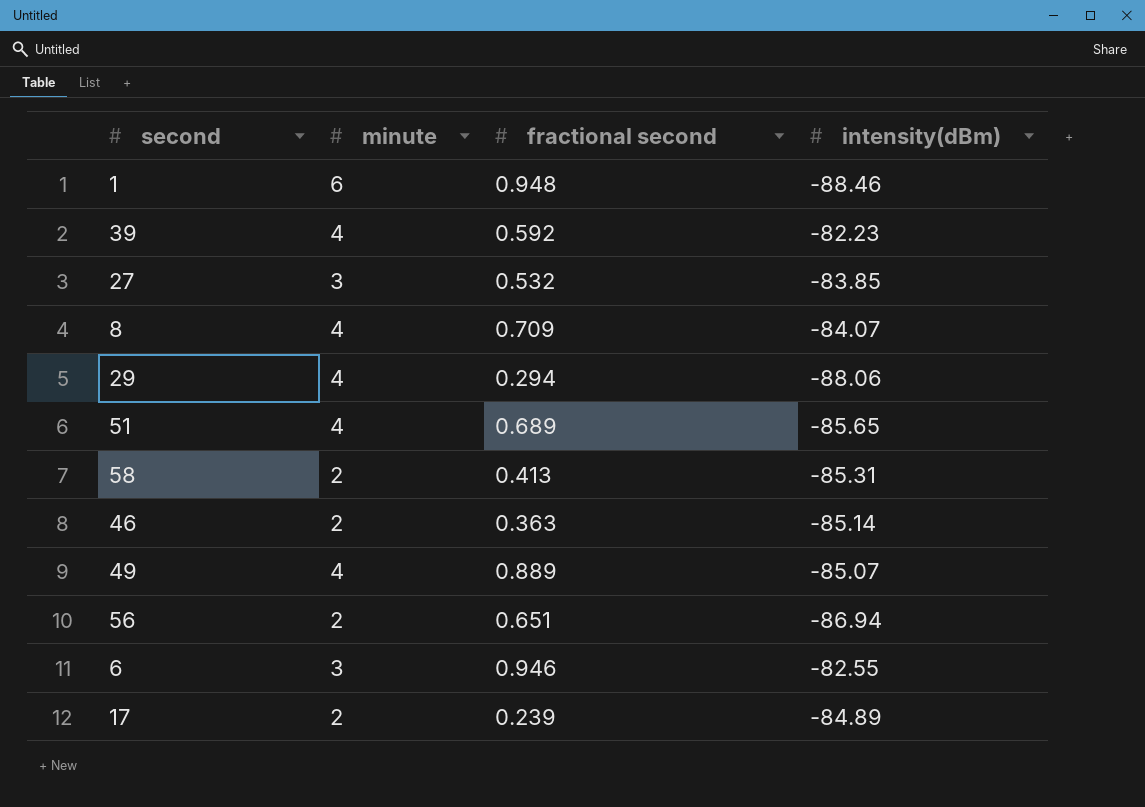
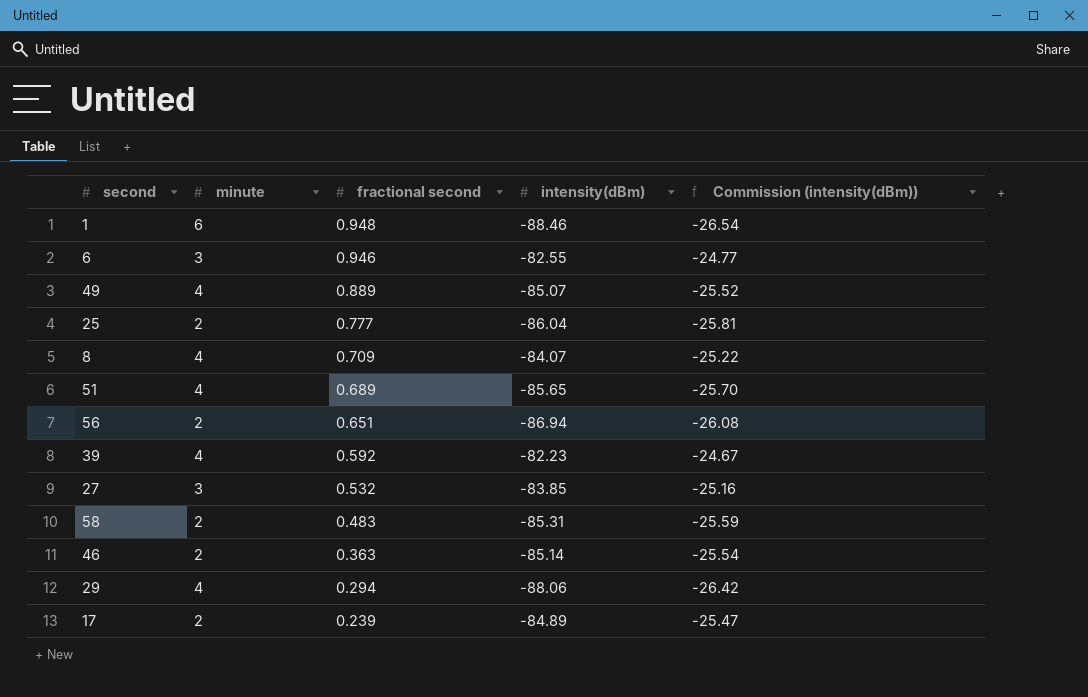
row order: none -> fractional second descending
column Commission (intensity(dBm)) | formula: none -> [intensity(dBm)] * 0.3
row 25: none -> 2 | 0.777 | -86.04 | -25.81
58 | fractional second: 0.413 -> 0.483

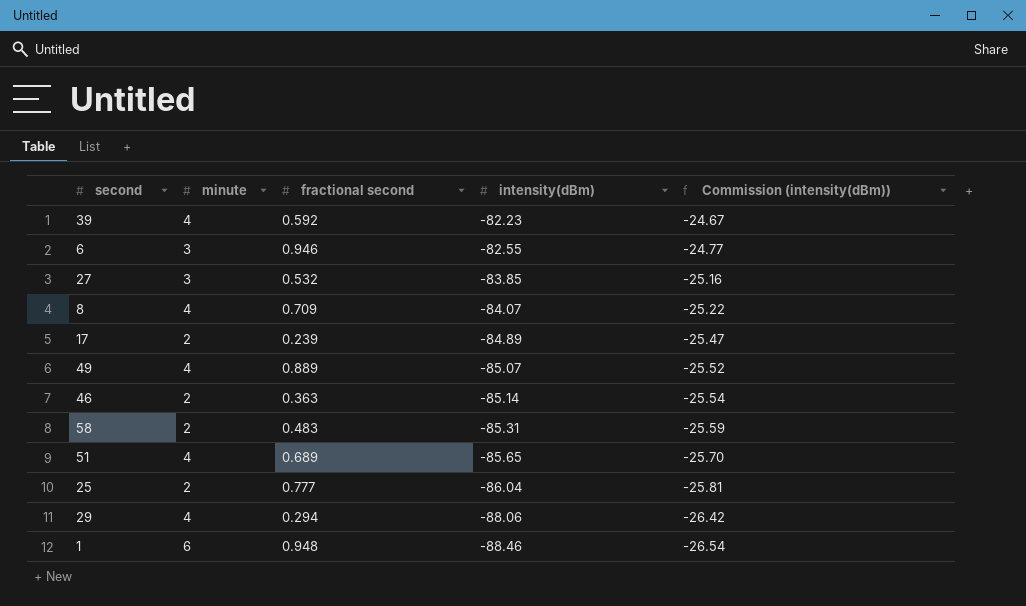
row order: fractional second descending -> intensity(dBm) descending
row 56: 2 | 0.651 | -86.94 | -26.08 -> none

